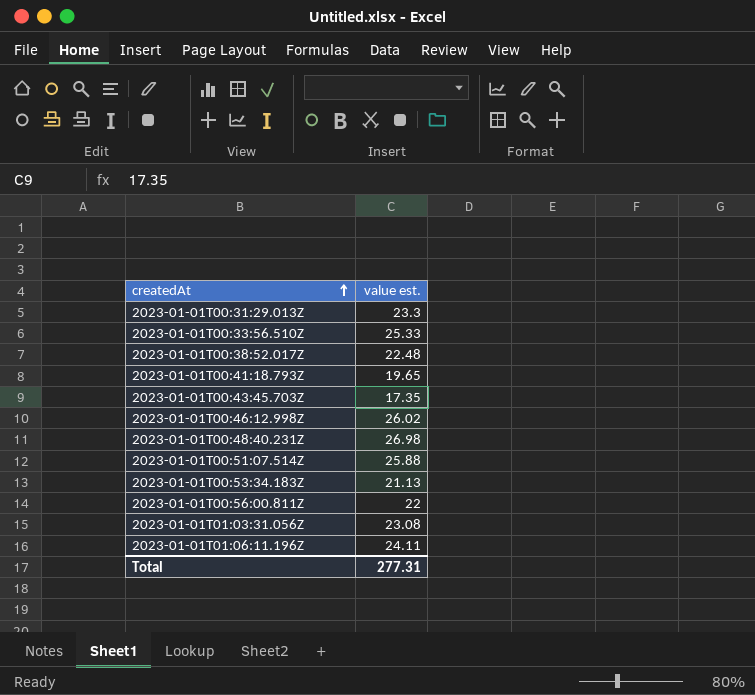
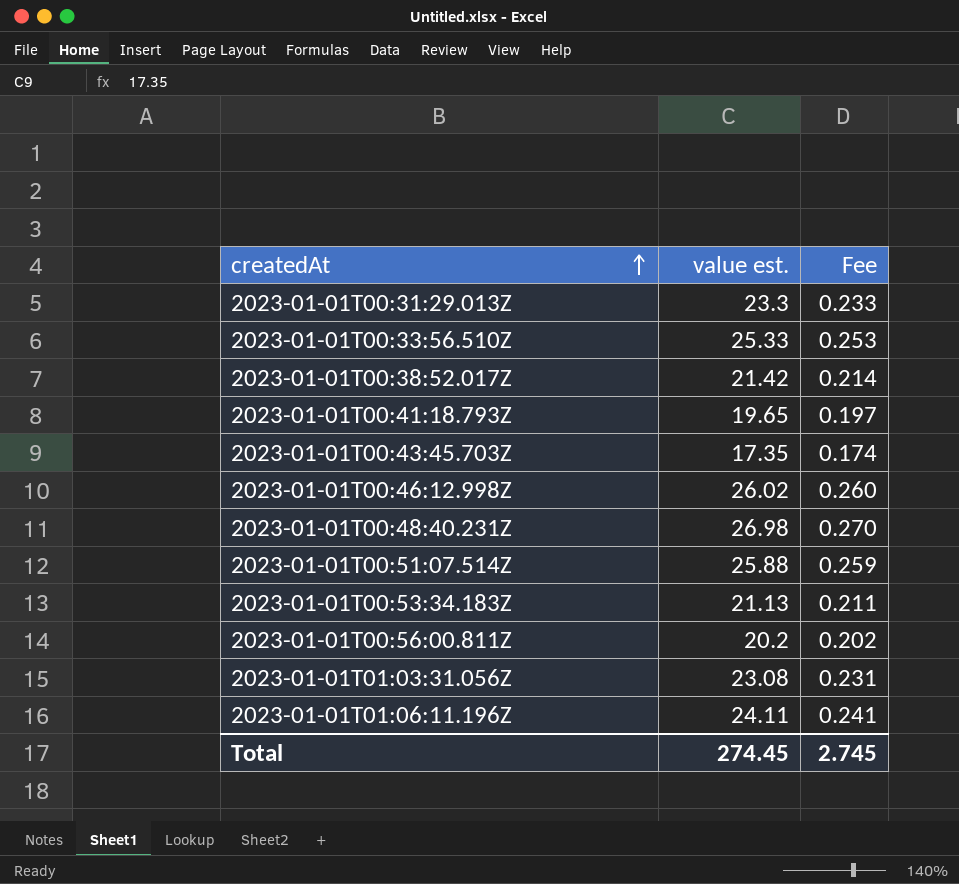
column Fee | formula: none -> [value est.] * 0.01
2023-01-01T00:38:52.017Z | value est.: 22.48 -> 21.42
2023-01-01T00:56:00.811Z | value est.: 22 -> 20.2
Total | value est.: 277.31 -> 274.45

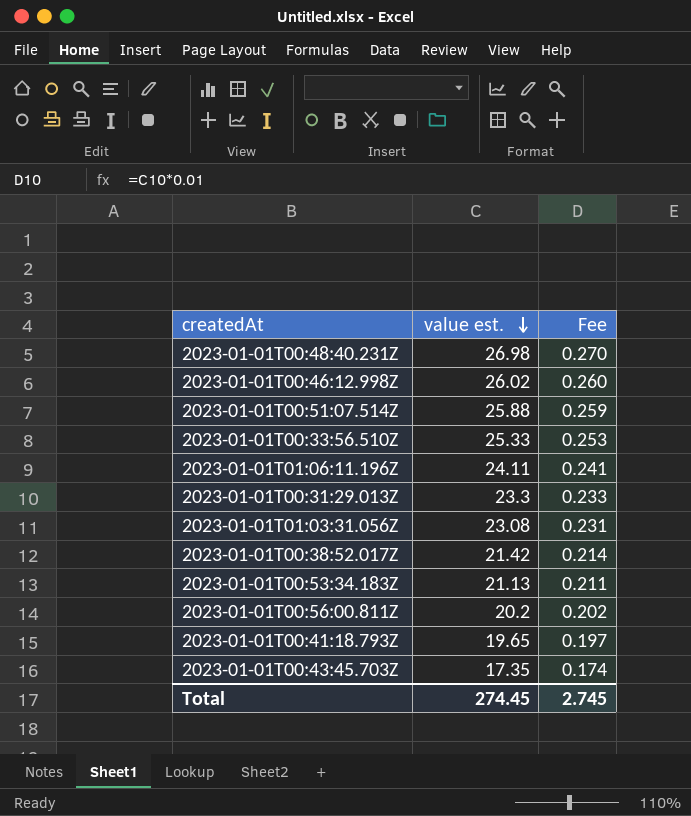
row order: createdAt ascending -> value est. descending

